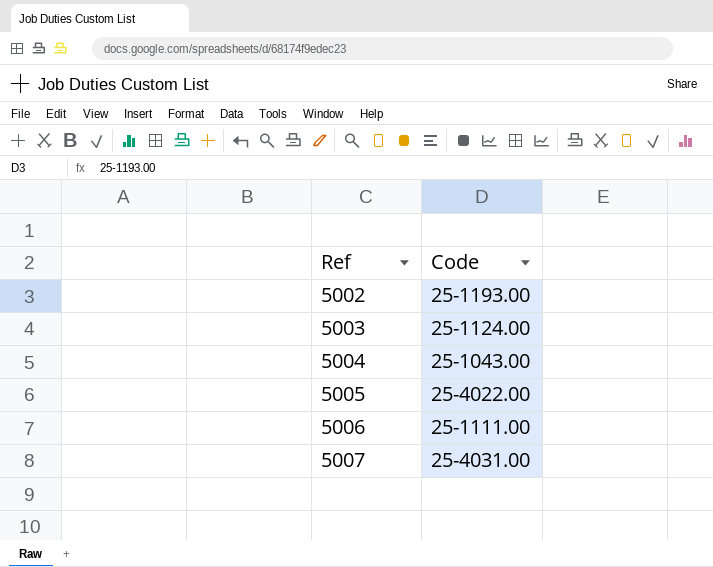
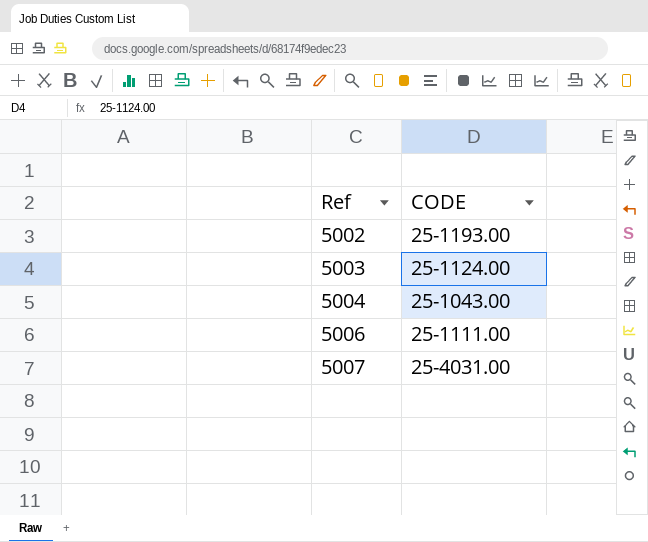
column name: Code -> CODE
row 5005: 25-4022.00 -> none

